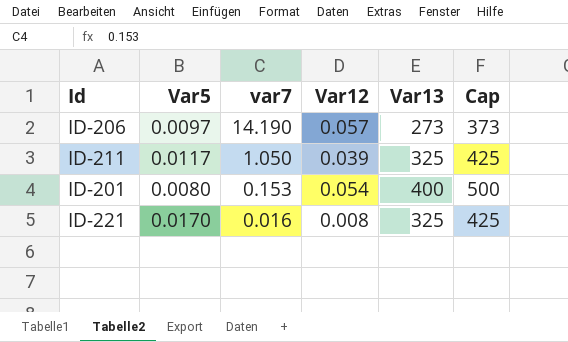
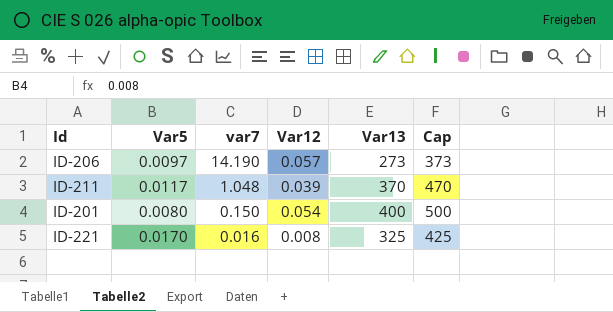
ID-211 | var7: 1.050 -> 1.048
ID-211 | Var13: 325 -> 370
ID-211 | Cap: 425 -> 470
ID-201 | var7: 0.153 -> 0.150

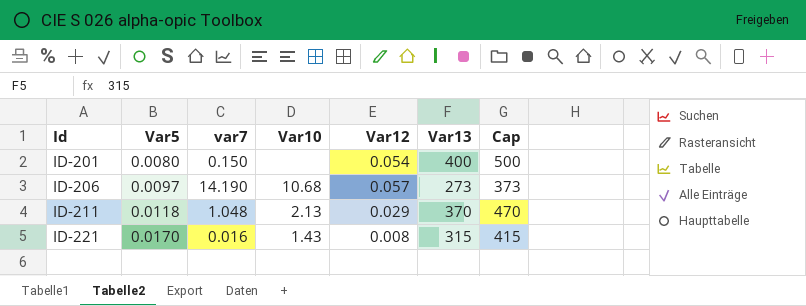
row order: var7 descending -> Id ascending
column Var10 | position: none -> 4
ID-211 | Var5: 0.0117 -> 0.0118
ID-211 | Var12: 0.039 -> 0.029
ID-221 | Var13: 325 -> 315
ID-221 | Cap: 425 -> 415

